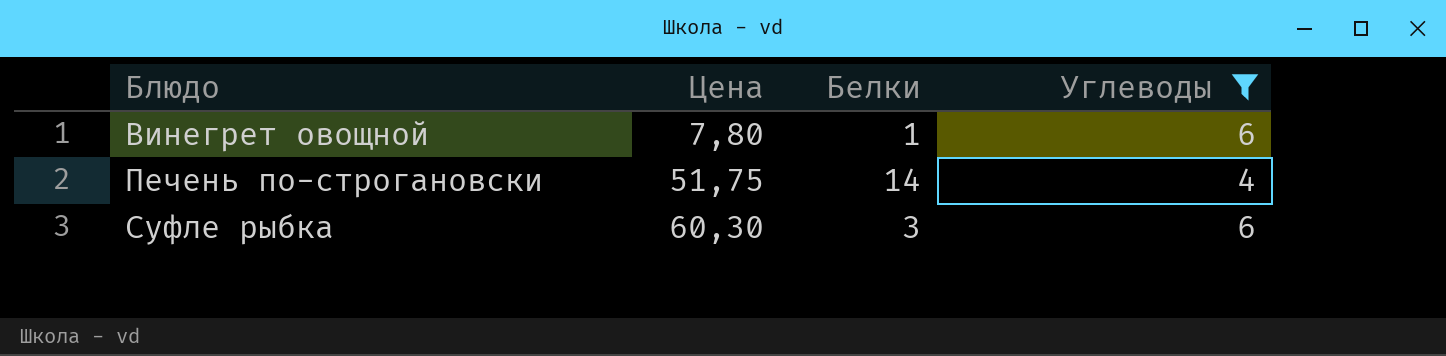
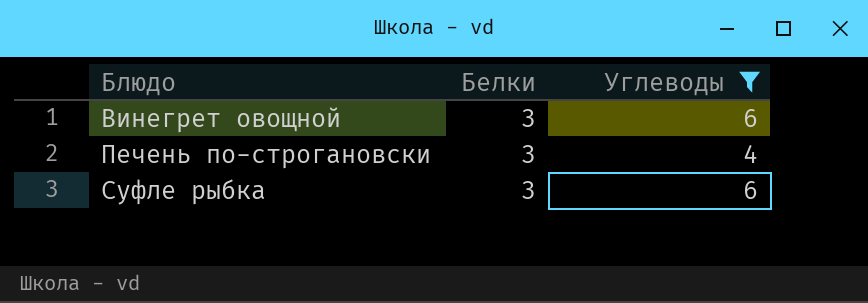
column Цена | position: 2 -> none
Винегрет овощной | Белки: 1 -> 3
Печень по-строгановски | Белки: 14 -> 3

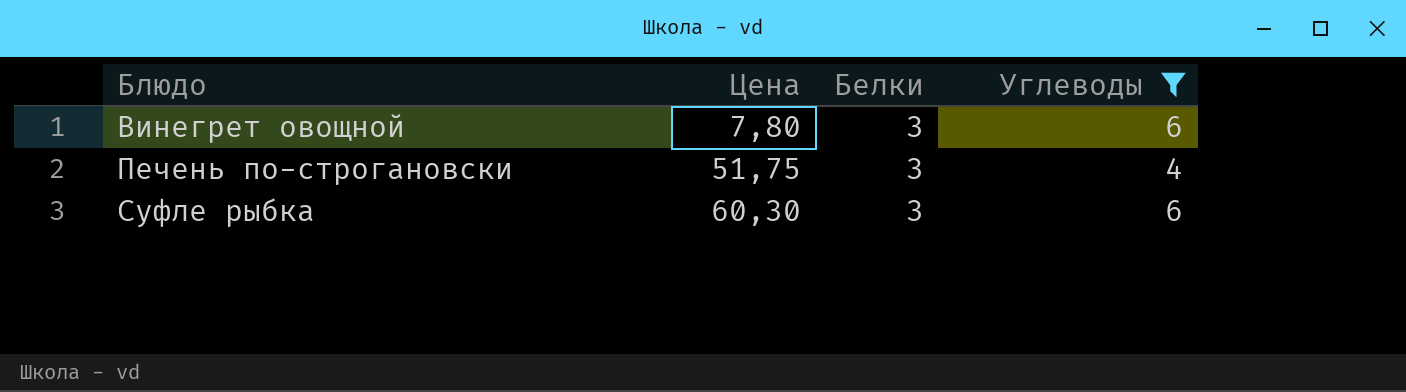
column Цена | position: none -> 2

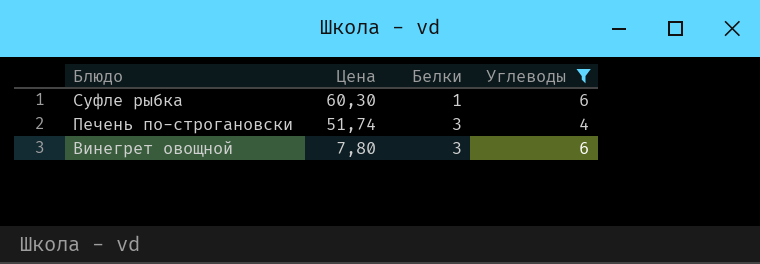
row order: Блюдо ascending -> Блюдо descending
Суфле рыбка | Белки: 3 -> 1
Печень по-строгановски | Цена: 51,75 -> 51,74

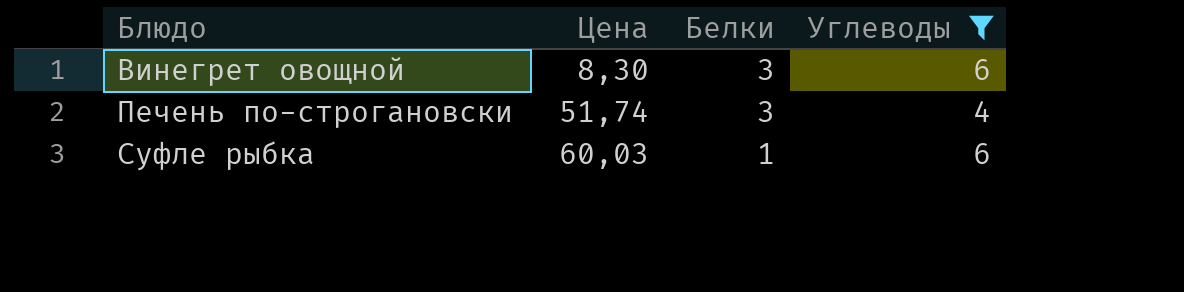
row order: Блюдо descending -> Блюдо ascending
Винегрет овощной | Цена: 7,80 -> 8,30
Суфле рыбка | Цена: 60,30 -> 60,03

